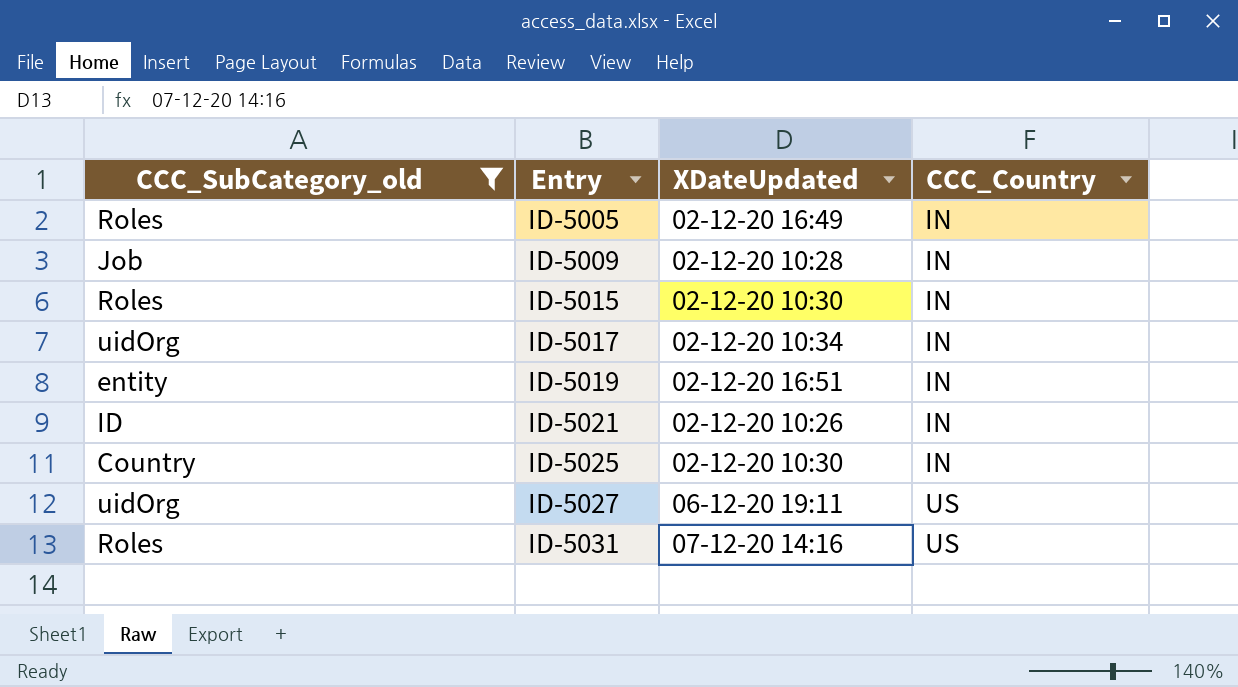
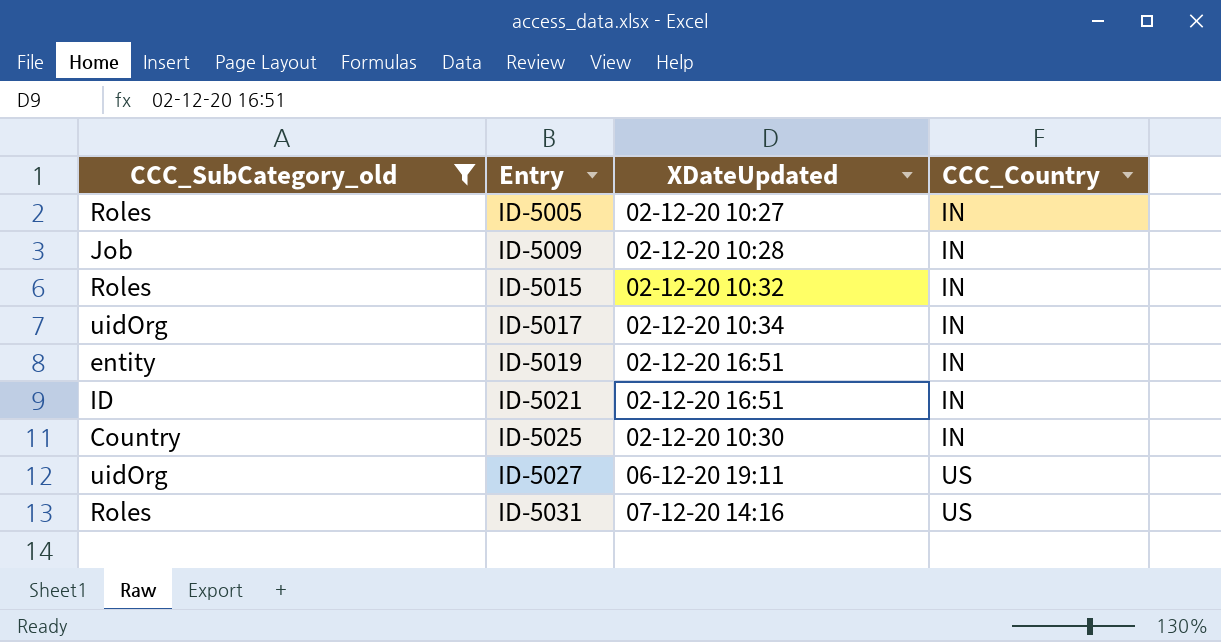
ID-5005 | XDateUpdated: 02-12-20 16:49 -> 02-12-20 10:27
ID-5015 | XDateUpdated: 02-12-20 10:30 -> 02-12-20 10:32
ID-5021 | XDateUpdated: 02-12-20 10:26 -> 02-12-20 16:51

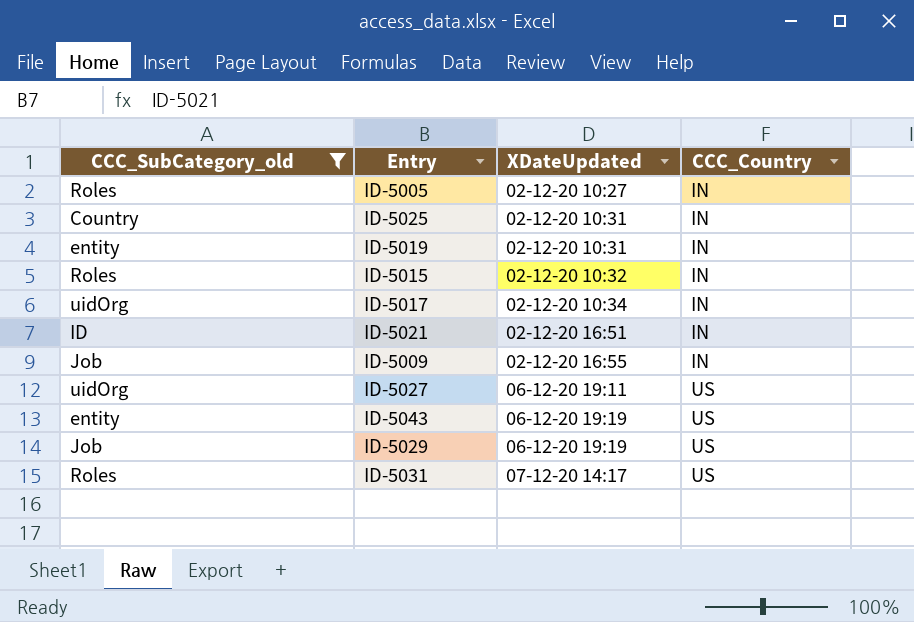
row order: Entry ascending -> XDateUpdated ascending
ID-5025 | XDateUpdated: 02-12-20 10:30 -> 02-12-20 10:31
ID-5019 | XDateUpdated: 02-12-20 16:51 -> 02-12-20 10:31
ID-5009 | XDateUpdated: 02-12-20 10:28 -> 02-12-20 16:55
row ID-5043: none -> entity | 06-12-20 19:19 | US
row ID-5029: none -> Job | 06-12-20 19:19 | US
ID-5031 | XDateUpdated: 07-12-20 14:16 -> 07-12-20 14:17

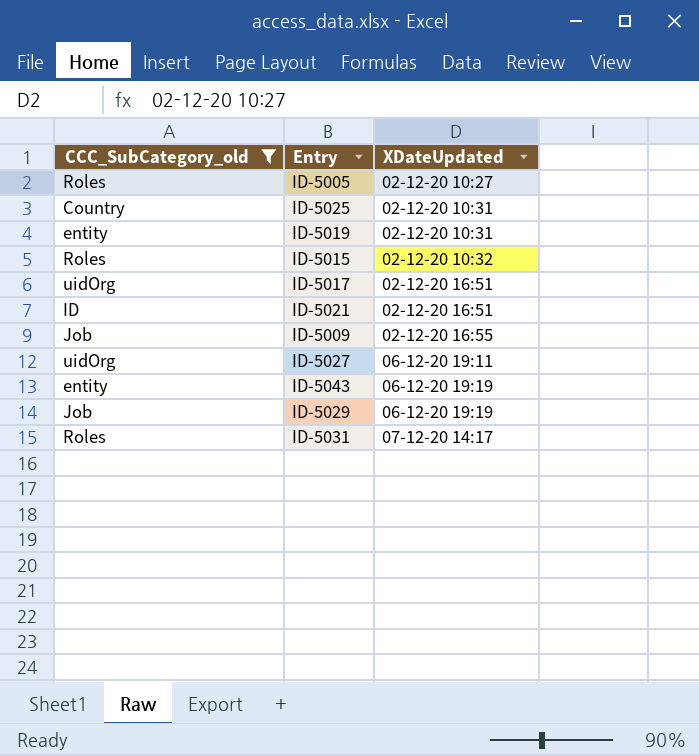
column CCC_Country | position: 4 -> none
ID-5017 | XDateUpdated: 02-12-20 10:34 -> 02-12-20 16:51

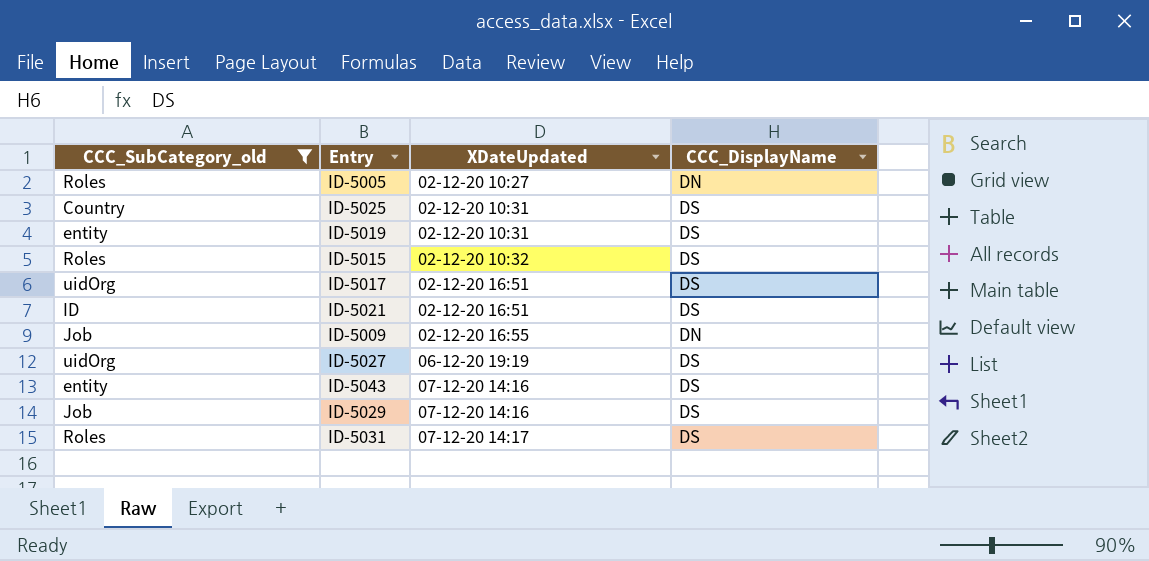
column CCC_DisplayName | position: none -> 4
ID-5027 | XDateUpdated: 06-12-20 19:11 -> 06-12-20 19:19
ID-5043 | XDateUpdated: 06-12-20 19:19 -> 07-12-20 14:16
ID-5029 | XDateUpdated: 06-12-20 19:19 -> 07-12-20 14:16

